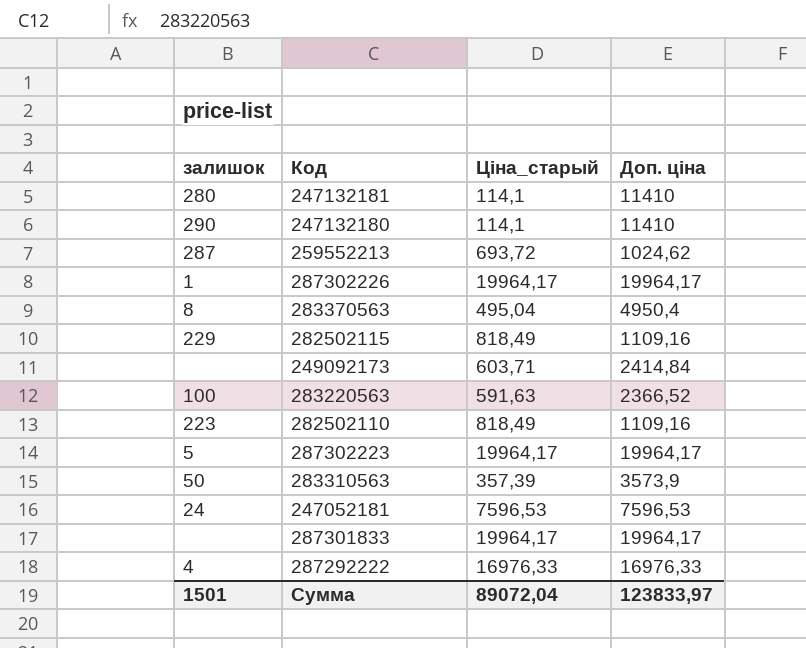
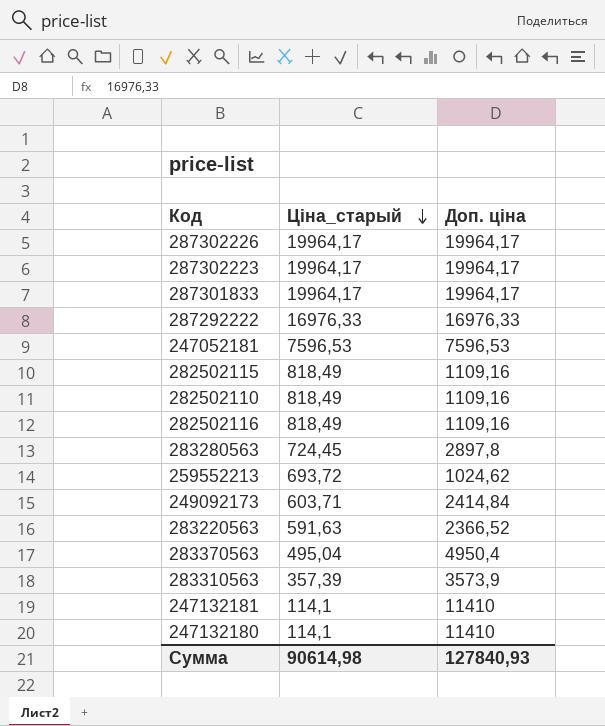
row order: none -> Ціна_старый descending
column залишок | position: 1 -> none
row 282502116: none -> 818,49 | 1109,16
row 283280563: none -> 724,45 | 2897,8
Сумма | Ціна_старый: 89072,04 -> 90614,98
Сумма | Доп. ціна: 123833,97 -> 127840,93

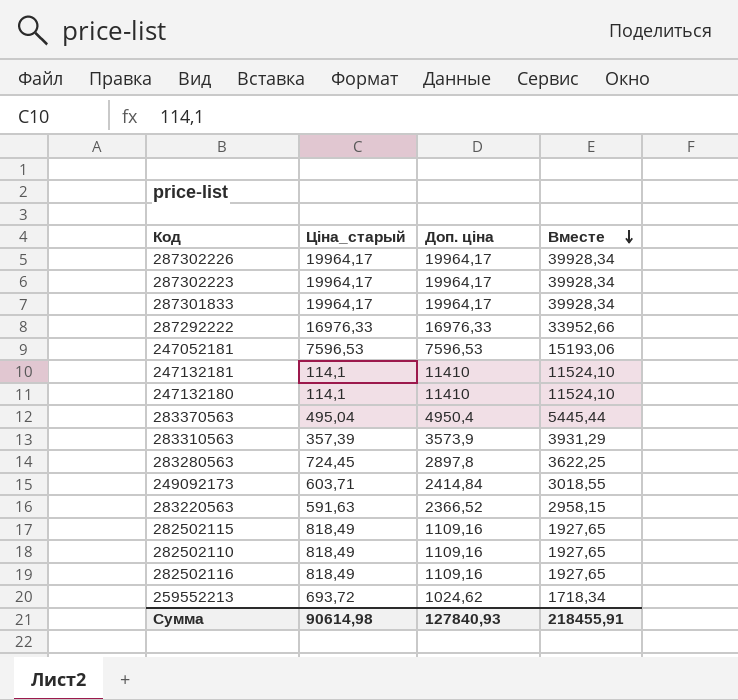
row order: Ціна_старый descending -> Вместе descending
column Вместе | formula: none -> [Ціна_старый] + [Доп. ціна]

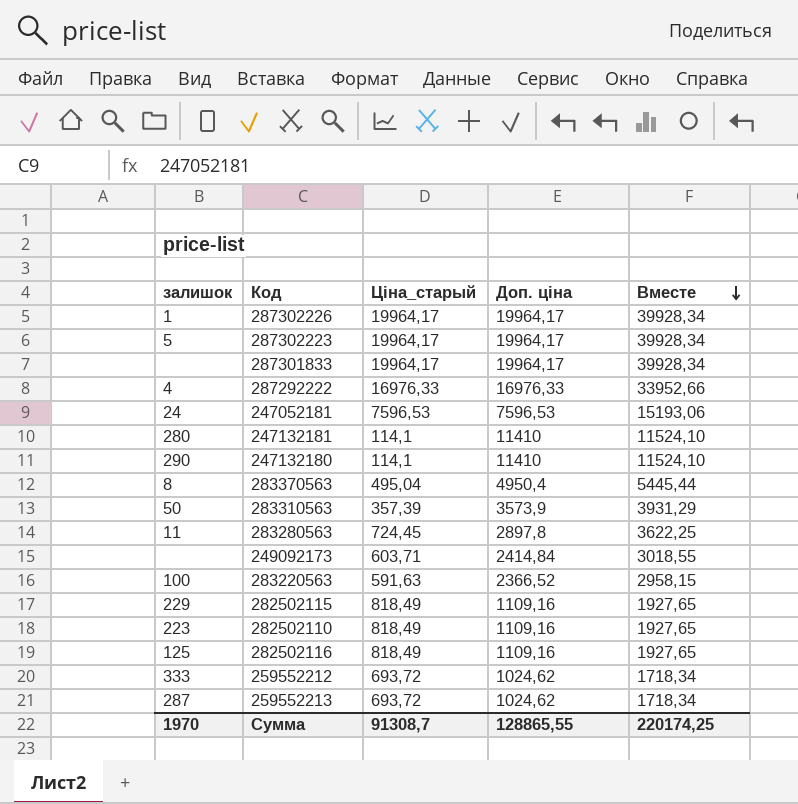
column залишок | position: none -> 1
row 259552212: none -> 333 | 693,72 | 1024,62 | 1718,34
Сумма | Ціна_старый: 90614,98 -> 91308,7
Сумма | Доп. ціна: 127840,93 -> 128865,55
Сумма | Вместе: 218455,91 -> 220174,25

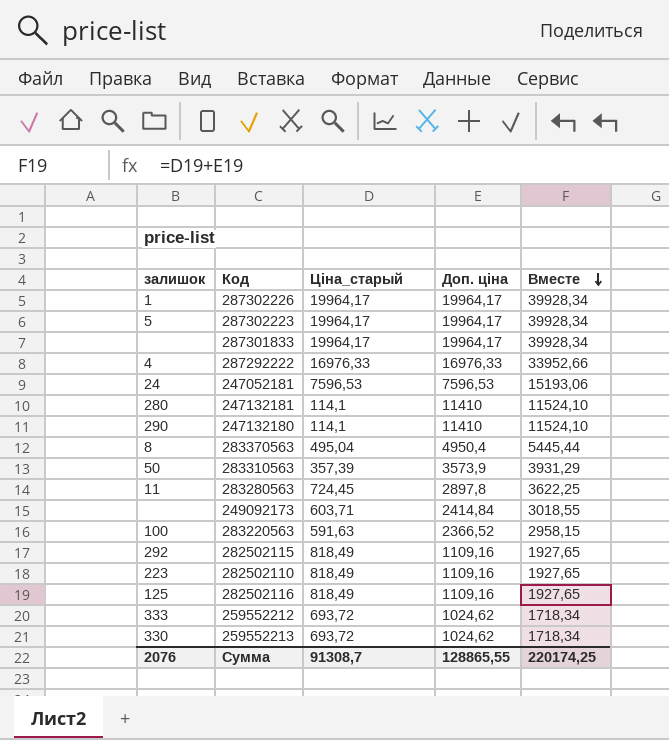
282502115 | залишок: 229 -> 292
259552213 | залишок: 287 -> 330
Сумма | залишок: 1970 -> 2076

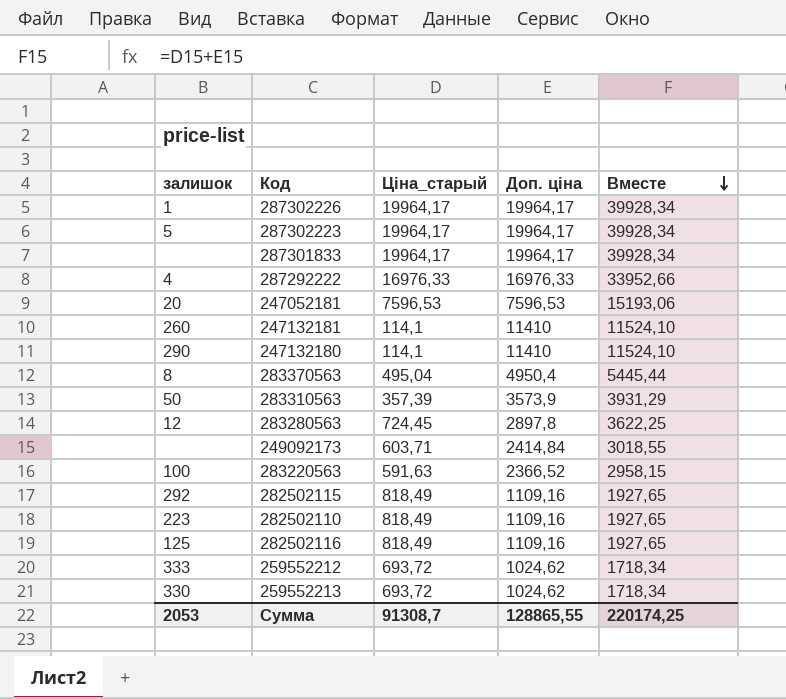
247052181 | залишок: 24 -> 20
247132181 | залишок: 280 -> 260
283280563 | залишок: 11 -> 12
Сумма | залишок: 2076 -> 2053

